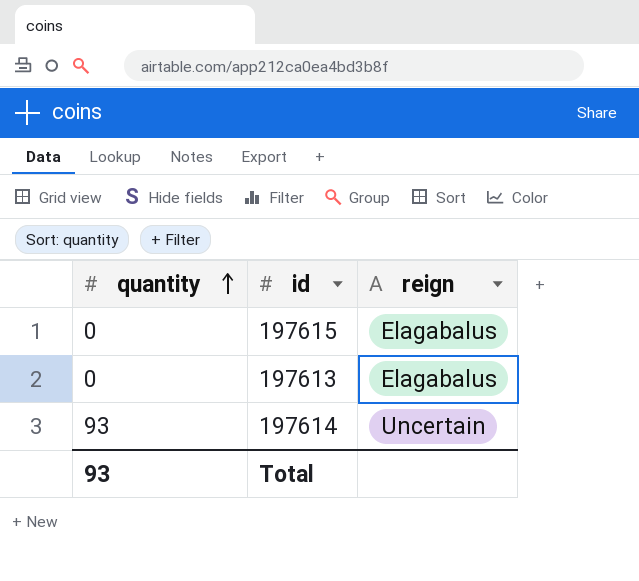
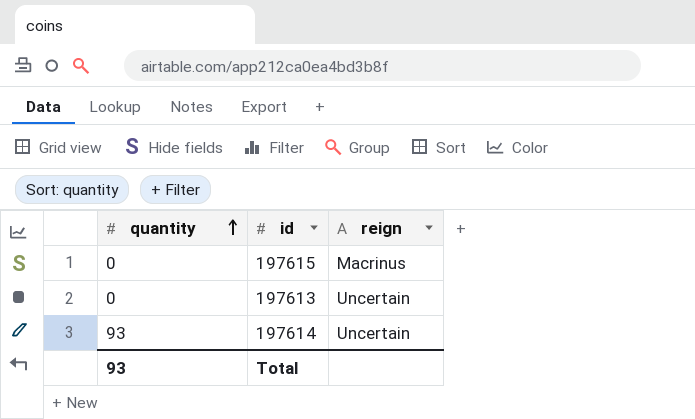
197615 | reign: Elagabalus -> Macrinus
197613 | reign: Elagabalus -> Uncertain

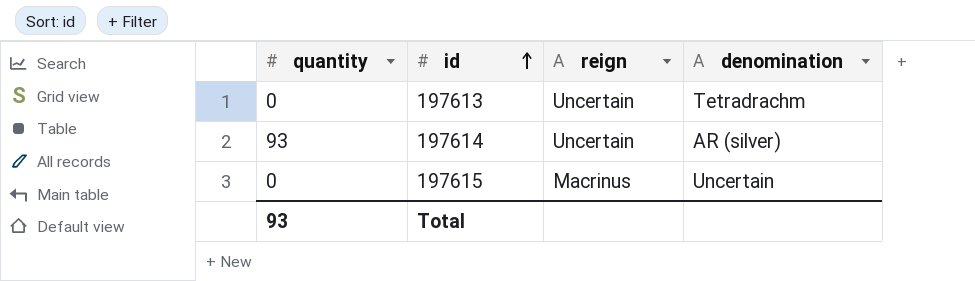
row order: quantity ascending -> id ascending
column denomination | position: none -> 4

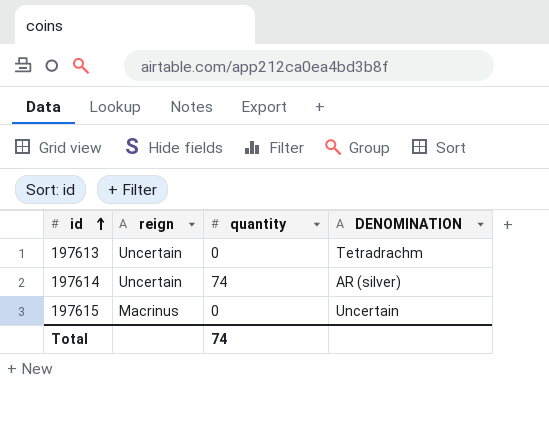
column quantity | position: 1 -> 3
column name: denomination -> DENOMINATION
197614 | quantity: 93 -> 74
Total | quantity: 93 -> 74

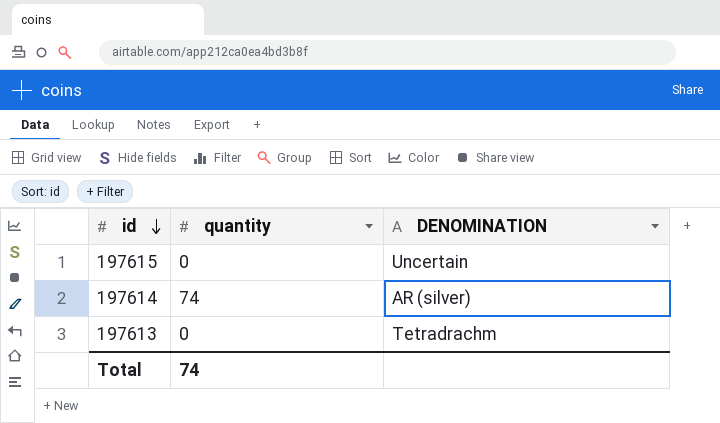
row order: id ascending -> id descending
column reign | position: 2 -> none

